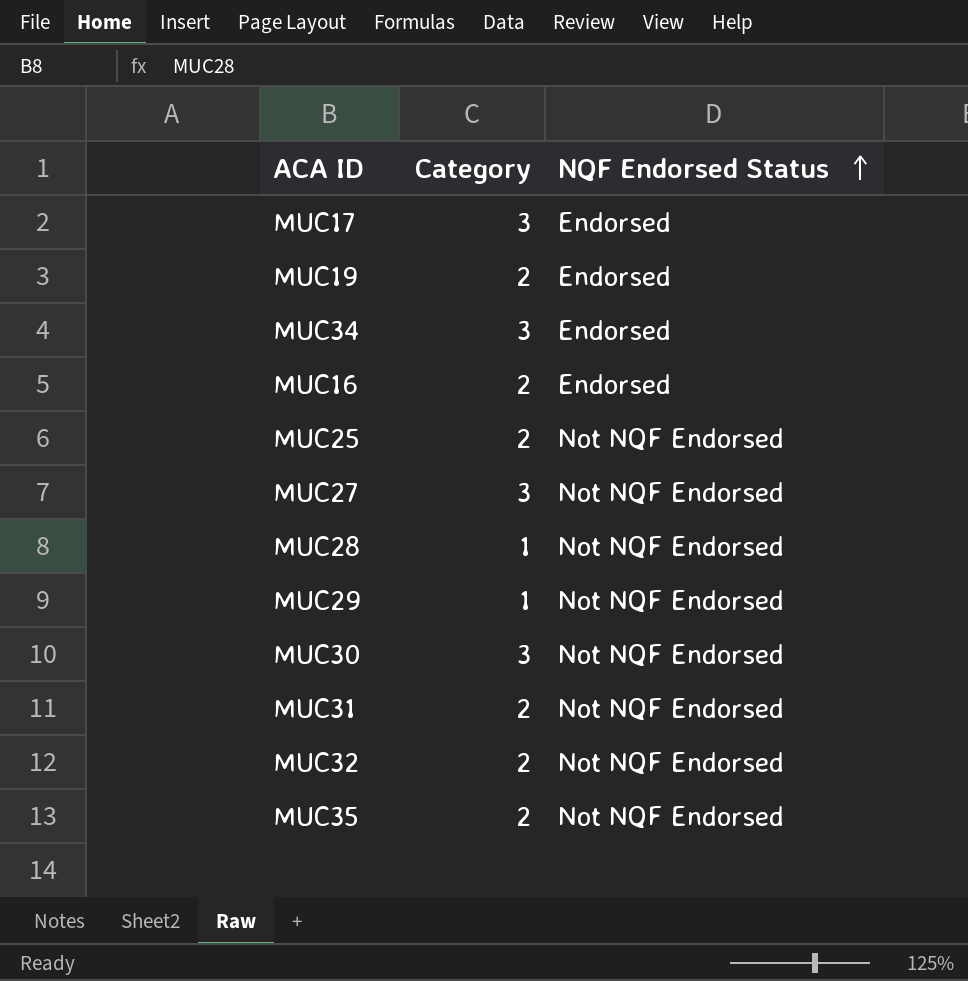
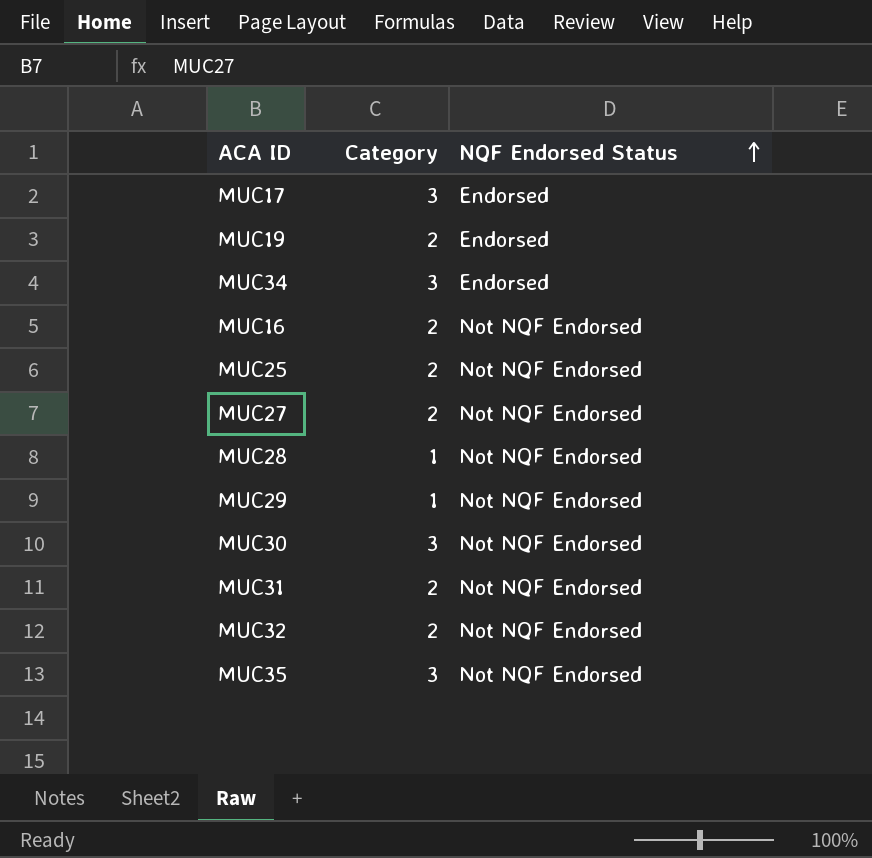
MUC16 | NQF Endorsed Status: Endorsed -> Not NQF Endorsed
MUC27 | Category: 3 -> 2
MUC35 | Category: 2 -> 3

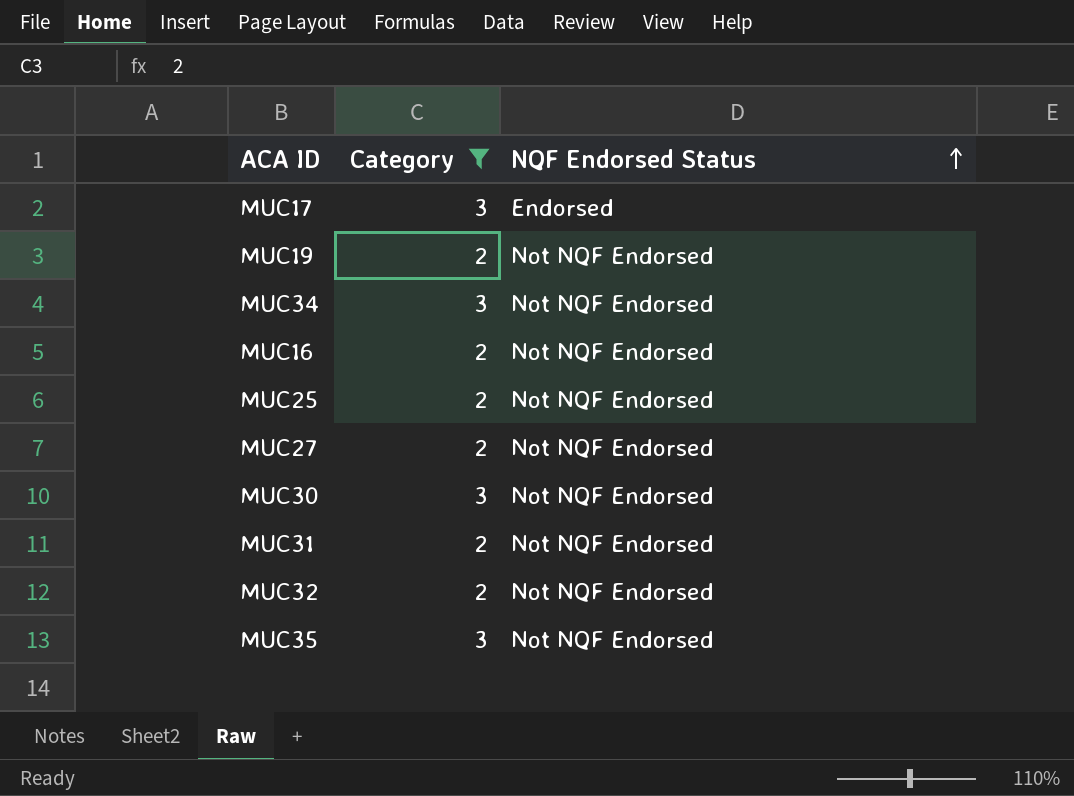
filter: none -> Category != 1
MUC19 | NQF Endorsed Status: Endorsed -> Not NQF Endorsed
MUC34 | NQF Endorsed Status: Endorsed -> Not NQF Endorsed

